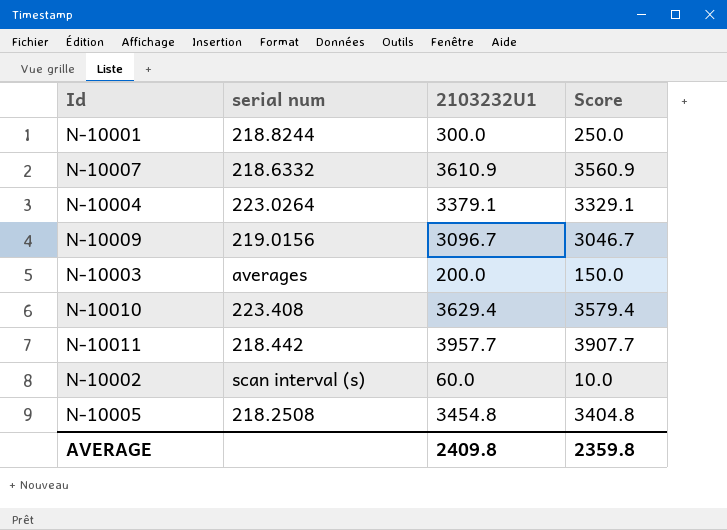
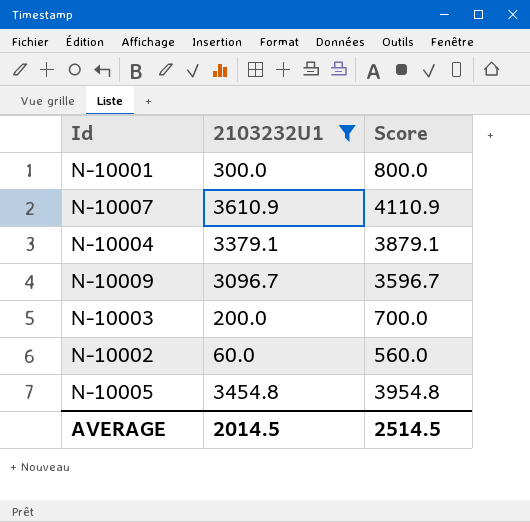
filter: none -> 2103232U1 <= 3610.9
column serial num | position: 2 -> none
column Score | formula: [2103232U1] - 50 -> [2103232U1] + 500
AVERAGE | 2103232U1: 2409.8 -> 2014.5
AVERAGE | Score: 2359.8 -> 2514.5

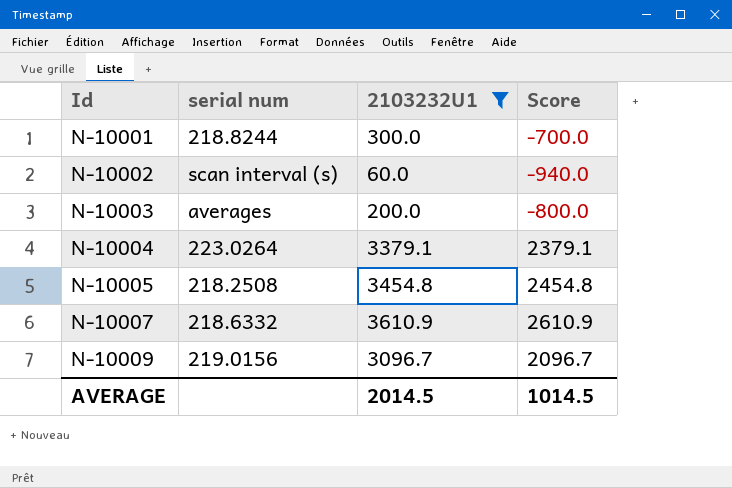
row order: none -> Id ascending
column serial num | position: none -> 2
column Score | formula: [2103232U1] + 500 -> [2103232U1] - 1000
AVERAGE | Score: 2514.5 -> 1014.5

